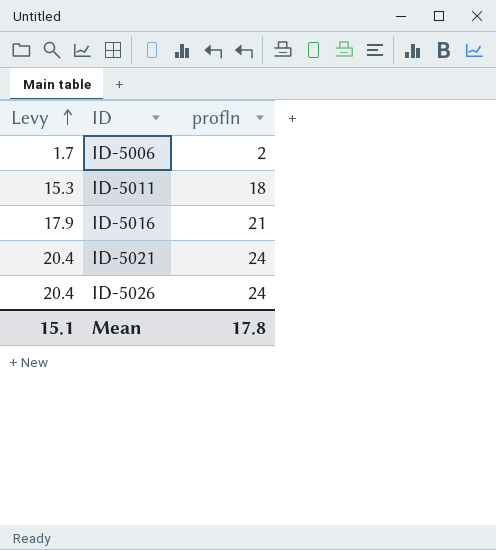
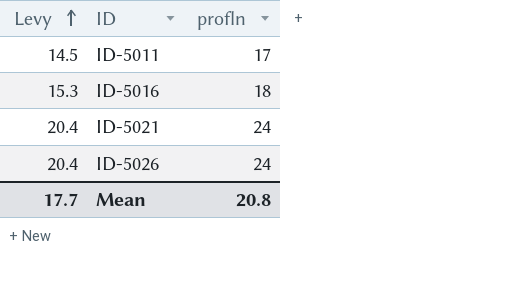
row ID-5006: 1.7 | 2 -> none
ID-5011 | Levy: 15.3 -> 14.5
ID-5011 | profln: 18 -> 17
ID-5016 | Levy: 17.9 -> 15.3
ID-5016 | profln: 21 -> 18
Mean | Levy: 15.1 -> 17.7
Mean | profln: 17.8 -> 20.8

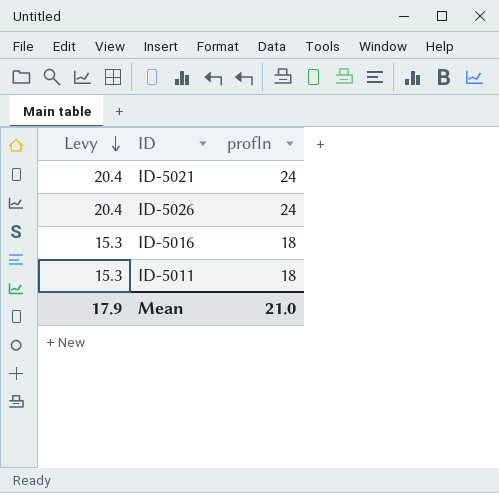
row order: Levy ascending -> Levy descending
ID-5011 | Levy: 14.5 -> 15.3
ID-5011 | profln: 17 -> 18
Mean | Levy: 17.7 -> 17.9
Mean | profln: 20.8 -> 21.0

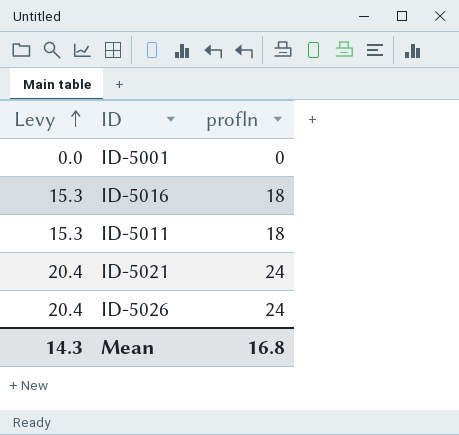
row order: Levy descending -> Levy ascending
row ID-5001: none -> 0.0 | 0
Mean | Levy: 17.9 -> 14.3
Mean | profln: 21.0 -> 16.8

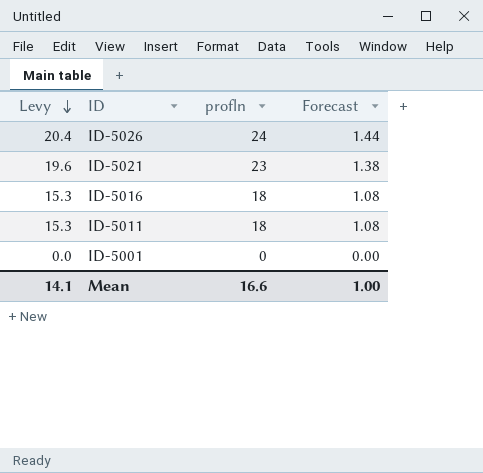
row order: Levy ascending -> Levy descending
column Forecast | formula: none -> [profln] * 0.06
ID-5021 | Levy: 20.4 -> 19.6
ID-5021 | profln: 24 -> 23
Mean | Levy: 14.3 -> 14.1
Mean | profln: 16.8 -> 16.6

